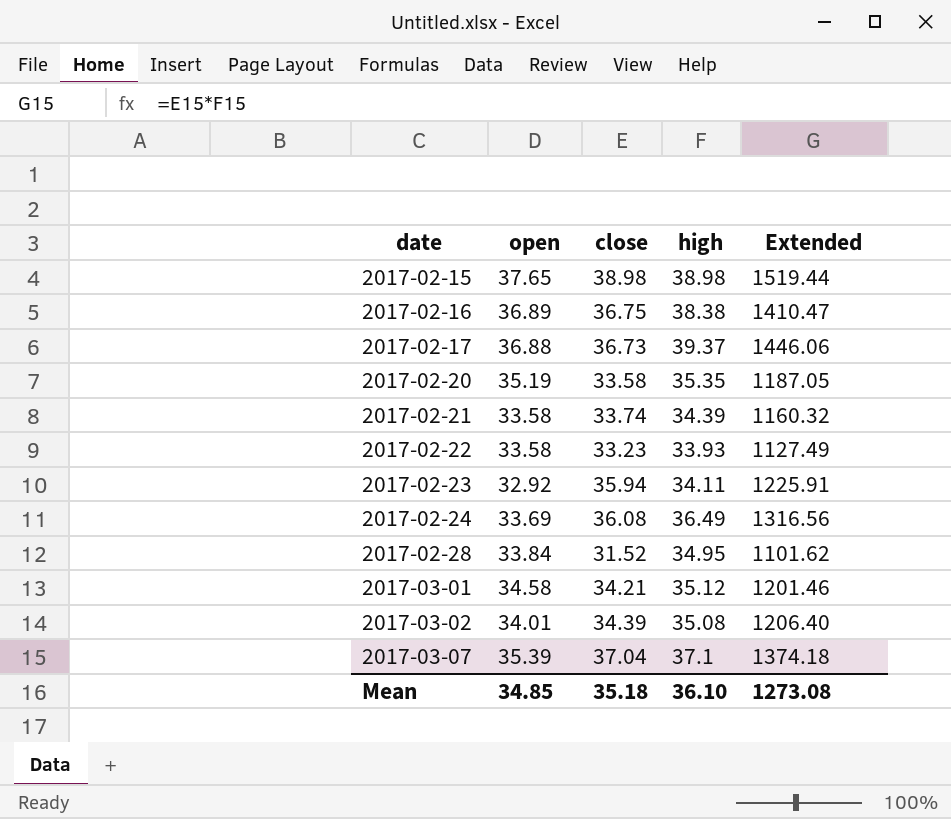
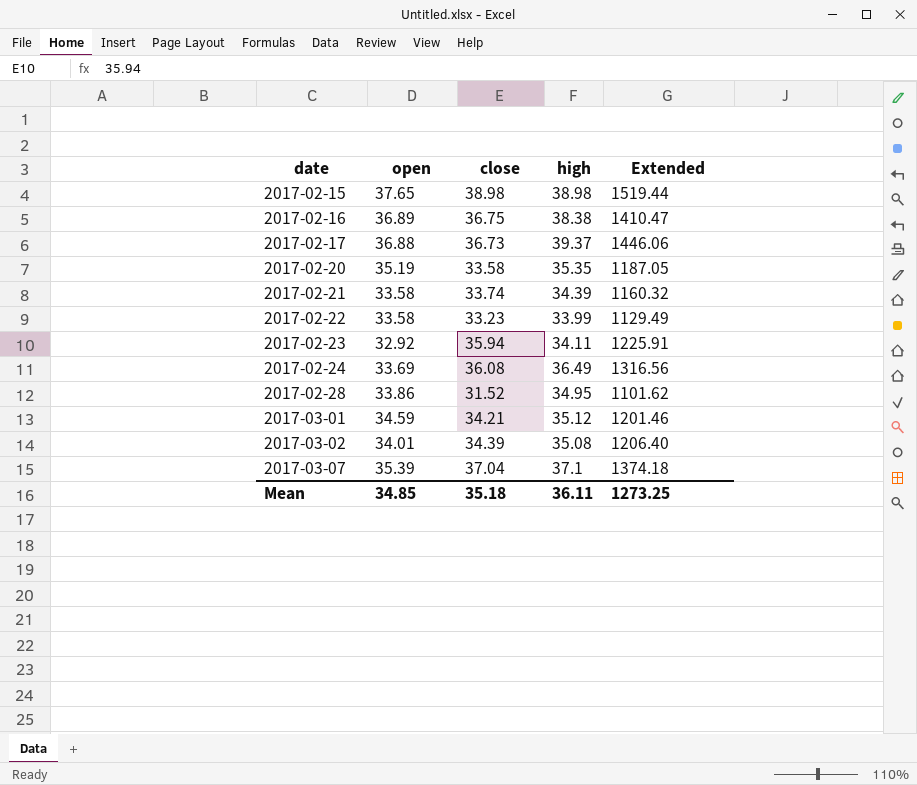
2017-02-22 | high: 33.93 -> 33.99
2017-02-22 | Extended: 1127.49 -> 1129.49
2017-02-28 | open: 33.84 -> 33.86
2017-03-01 | open: 34.58 -> 34.59
Mean | high: 36.10 -> 36.11
Mean | Extended: 1273.08 -> 1273.25

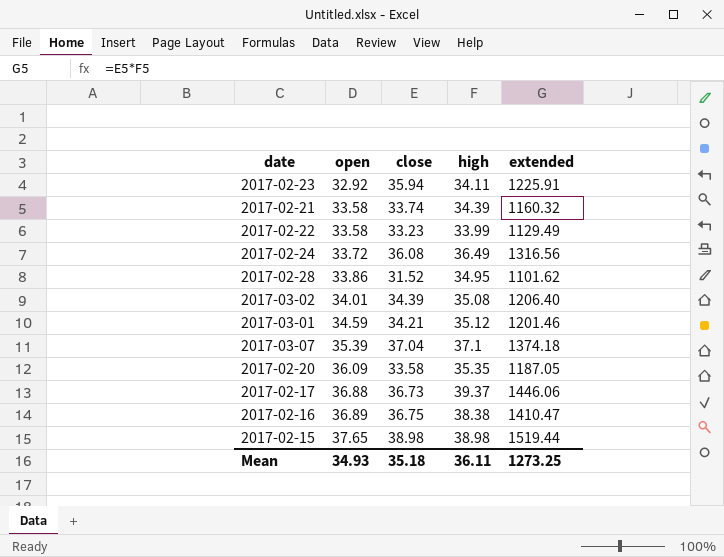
row order: date ascending -> open ascending
column name: Extended -> extended
2017-02-24 | open: 33.69 -> 33.72
2017-02-20 | open: 35.19 -> 36.09
Mean | open: 34.85 -> 34.93

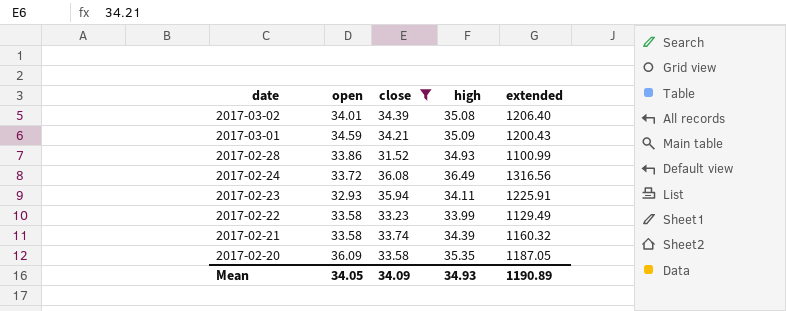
filter: none -> close <= 36.08
row order: open ascending -> date descending
2017-03-01 | high: 35.12 -> 35.09
2017-03-01 | extended: 1201.46 -> 1200.43
2017-02-28 | high: 34.95 -> 34.93
2017-02-28 | extended: 1101.62 -> 1100.99
2017-02-23 | open: 32.92 -> 32.93
Mean | open: 34.93 -> 34.05
Mean | close: 35.18 -> 34.09
Mean | high: 36.11 -> 34.93
Mean | extended: 1273.25 -> 1190.89

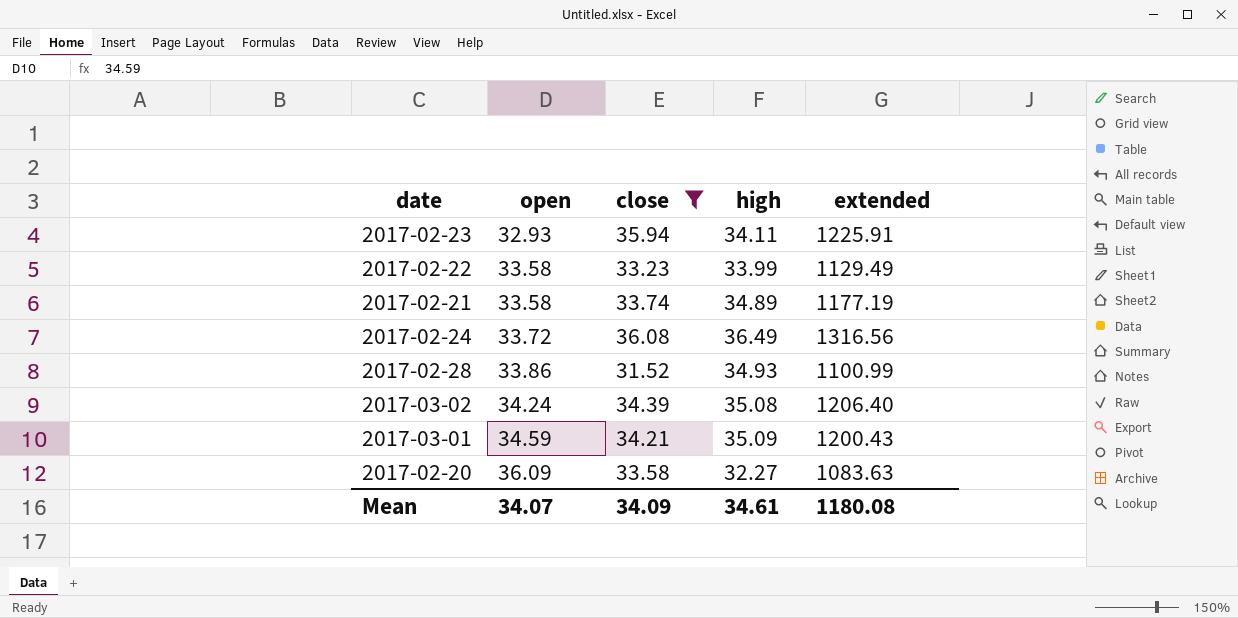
row order: date descending -> open ascending
2017-02-21 | high: 34.39 -> 34.89
2017-02-21 | extended: 1160.32 -> 1177.19
2017-03-02 | open: 34.01 -> 34.24
2017-02-20 | high: 35.35 -> 32.27
2017-02-20 | extended: 1187.05 -> 1083.63
Mean | open: 34.05 -> 34.07
Mean | high: 34.93 -> 34.61
Mean | extended: 1190.89 -> 1180.08

